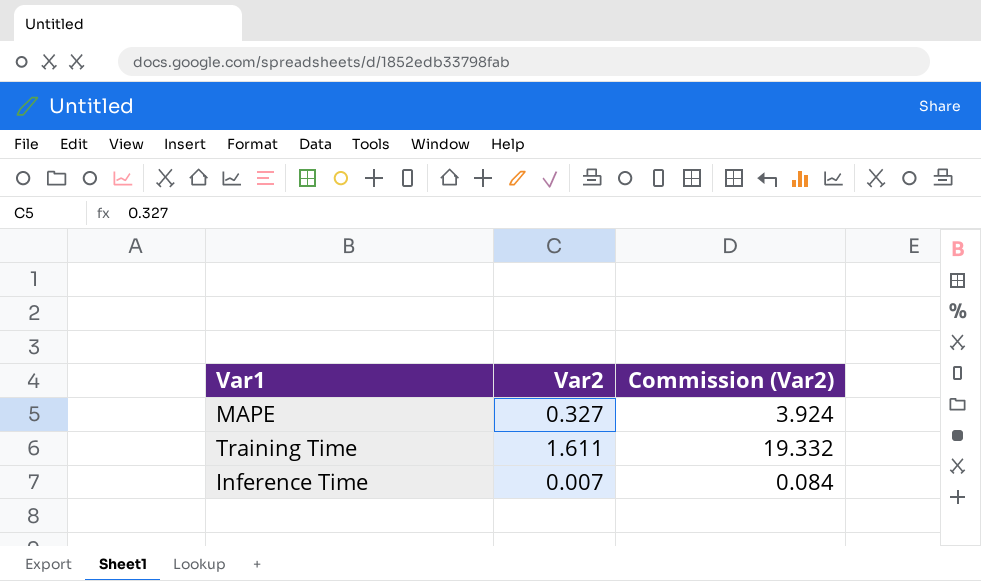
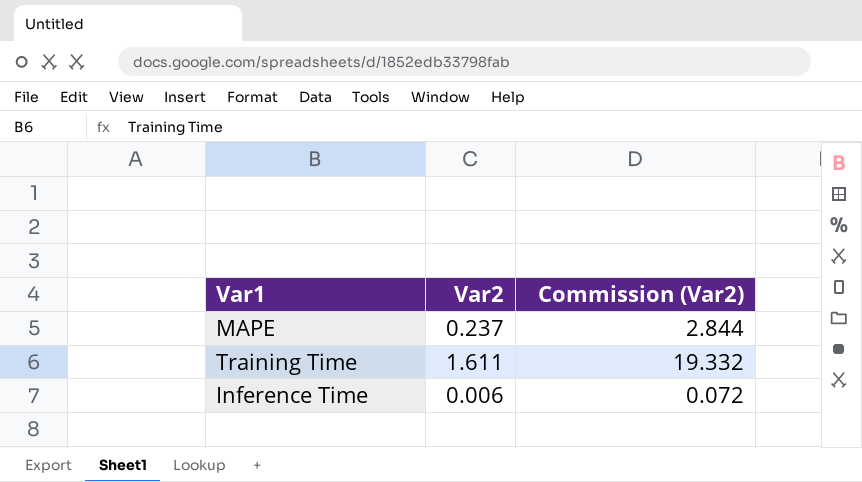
MAPE | Var2: 0.327 -> 0.237
MAPE | Commission (Var2): 3.924 -> 2.844
Inference Time | Var2: 0.007 -> 0.006
Inference Time | Commission (Var2): 0.084 -> 0.072

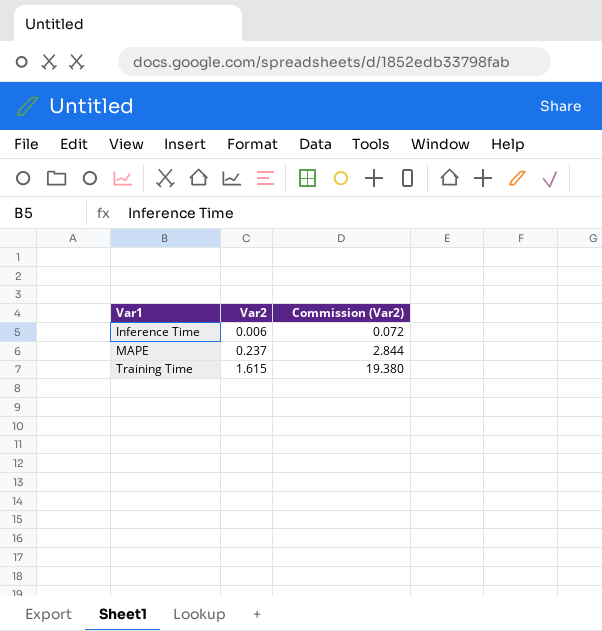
row order: none -> Var1 ascending
Training Time | Var2: 1.611 -> 1.615
Training Time | Commission (Var2): 19.332 -> 19.380

